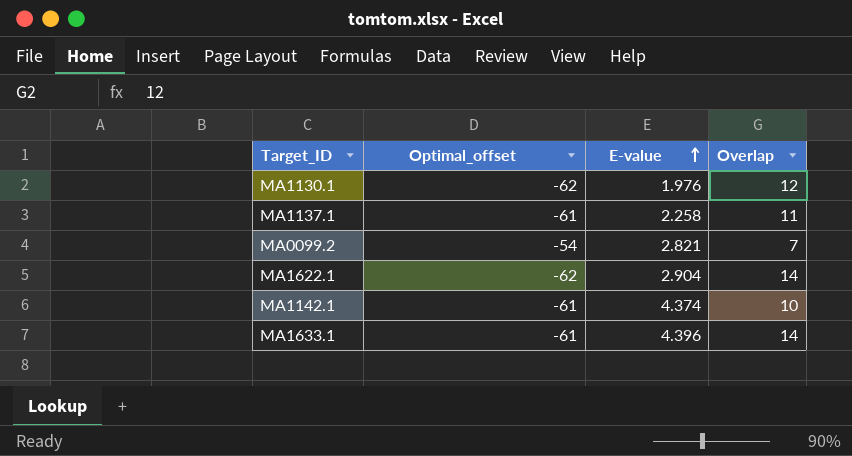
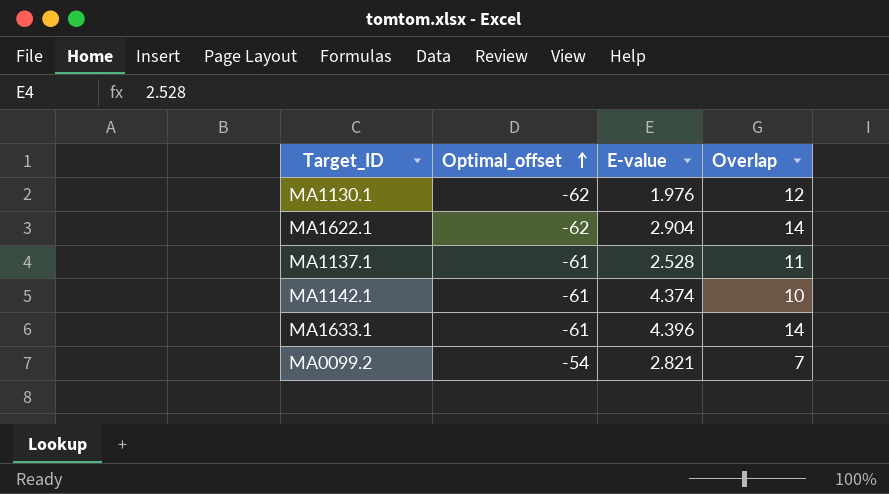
row order: E-value ascending -> Optimal_offset ascending
MA1137.1 | E-value: 2.258 -> 2.528

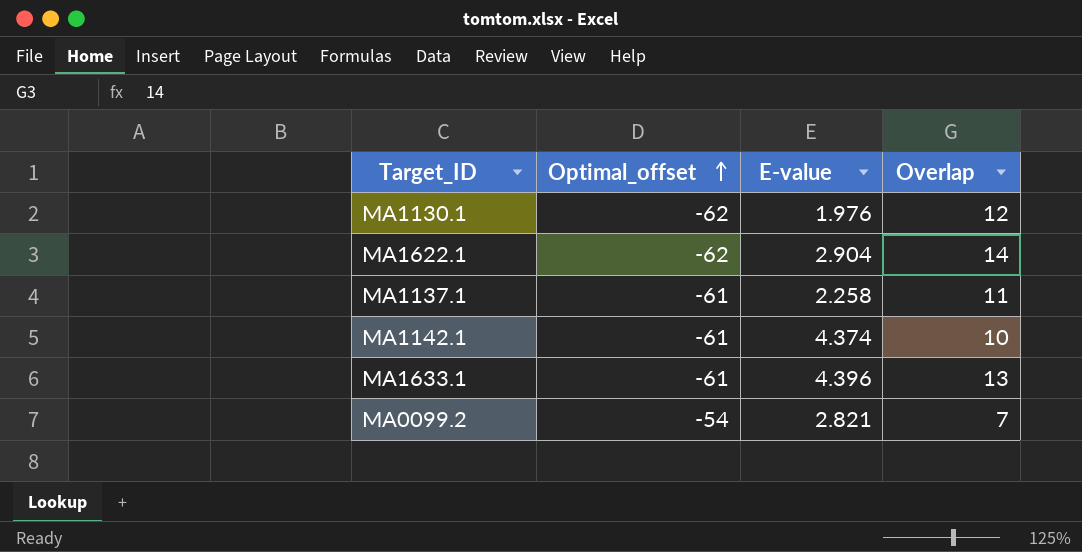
MA1137.1 | E-value: 2.528 -> 2.258
MA1633.1 | Overlap: 14 -> 13

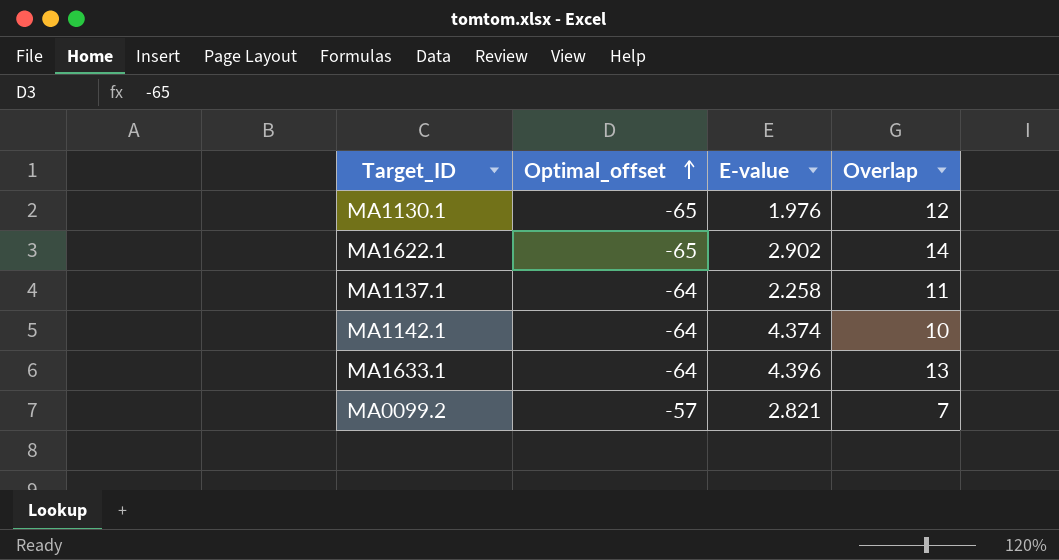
MA1130.1 | Optimal_offset: -62 -> -65
MA1622.1 | Optimal_offset: -62 -> -65
MA1622.1 | E-value: 2.904 -> 2.902
MA1137.1 | Optimal_offset: -61 -> -64
MA1142.1 | Optimal_offset: -61 -> -64
MA1633.1 | Optimal_offset: -61 -> -64
MA0099.2 | Optimal_offset: -54 -> -57

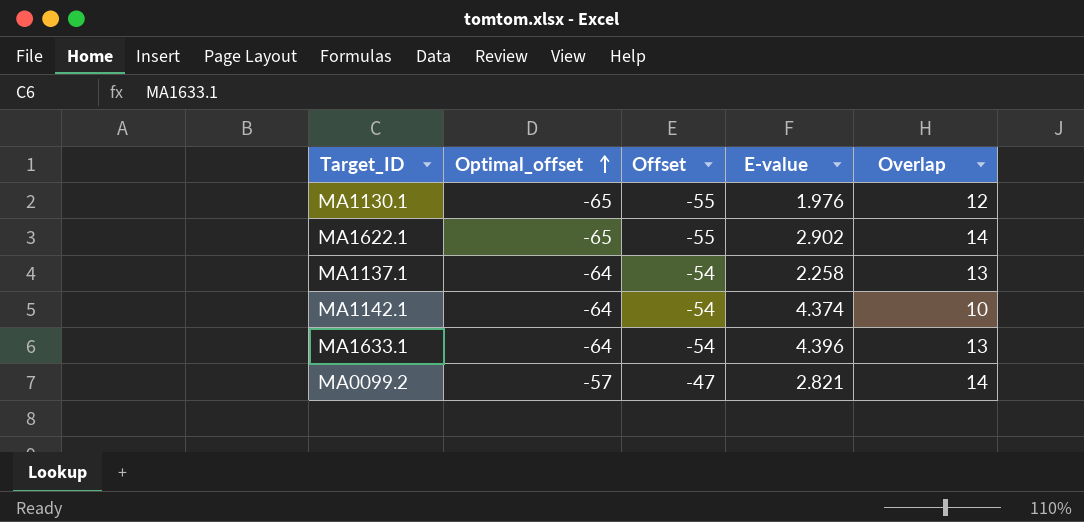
column Offset | formula: none -> [Optimal_offset] + 10
MA1137.1 | Overlap: 11 -> 13
MA0099.2 | Overlap: 7 -> 14

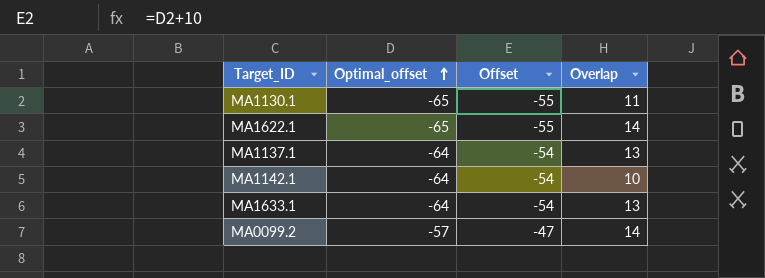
column E-value | position: 4 -> none
MA1130.1 | Overlap: 12 -> 11

